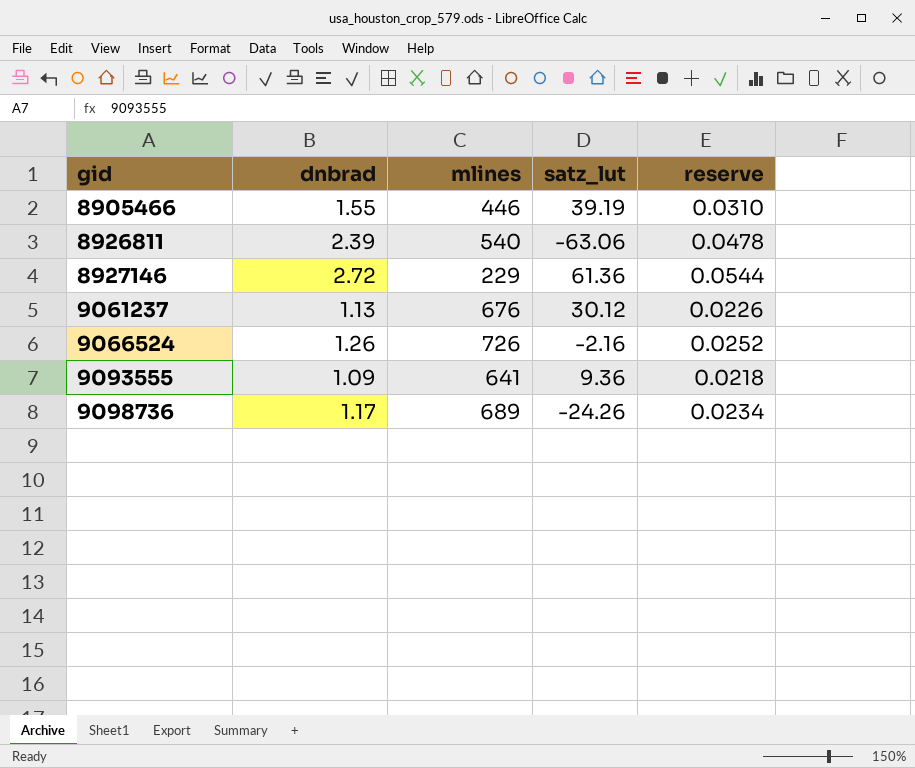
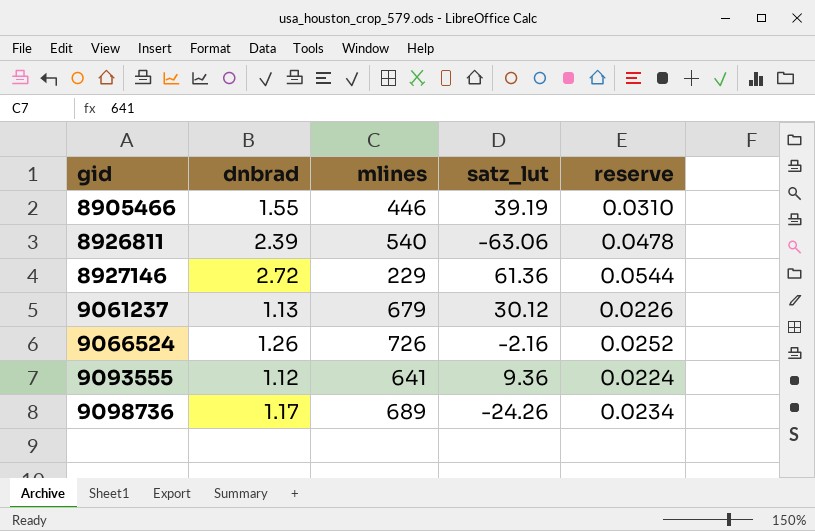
9061237 | mlines: 676 -> 679
9093555 | dnbrad: 1.09 -> 1.12
9093555 | reserve: 0.0218 -> 0.0224

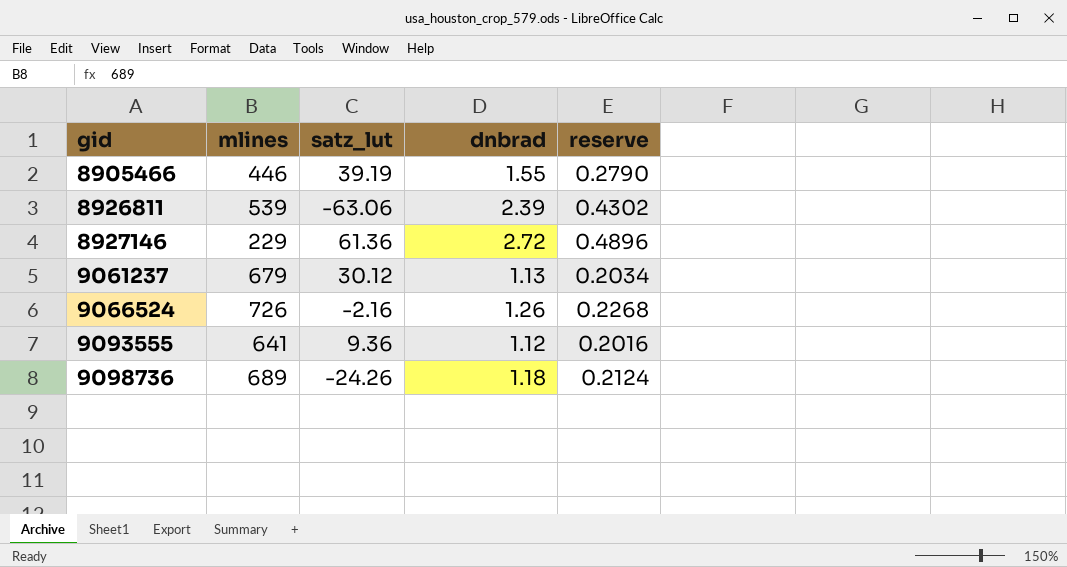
column dnbrad | position: 2 -> 4
column reserve | formula: [dnbrad] * 0.02 -> [dnbrad] * 0.18
8926811 | mlines: 540 -> 539
9098736 | dnbrad: 1.17 -> 1.18

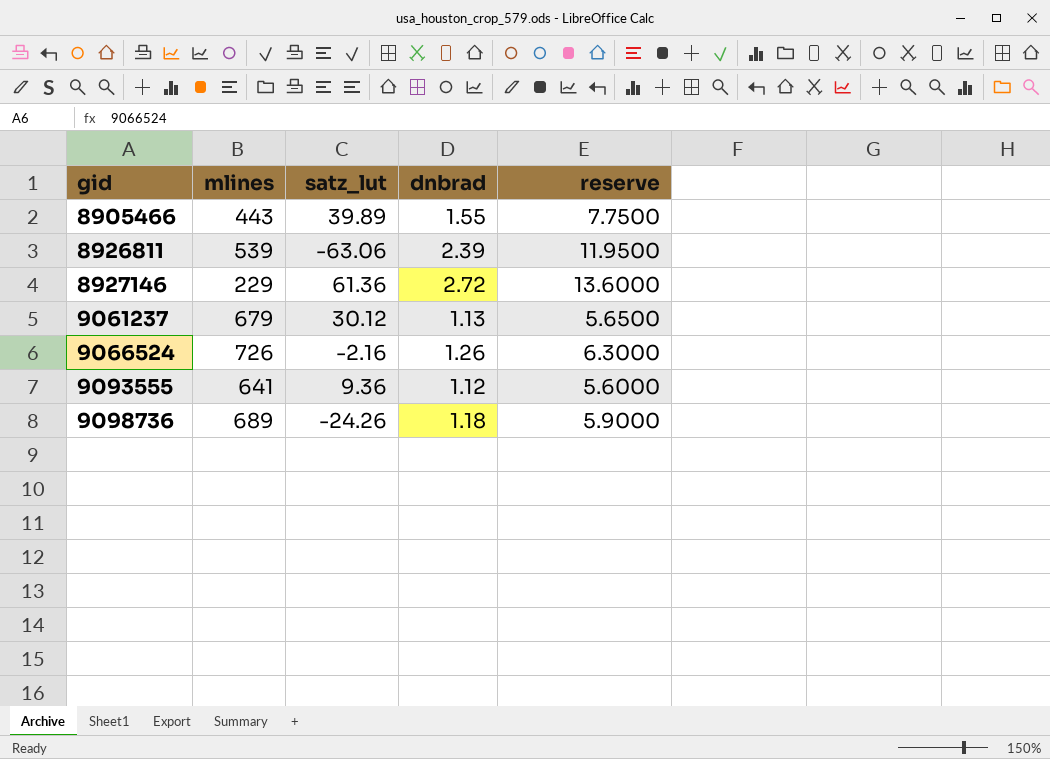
column reserve | formula: [dnbrad] * 0.18 -> [dnbrad] * 5
8905466 | mlines: 446 -> 443
8905466 | satz_lut: 39.19 -> 39.89

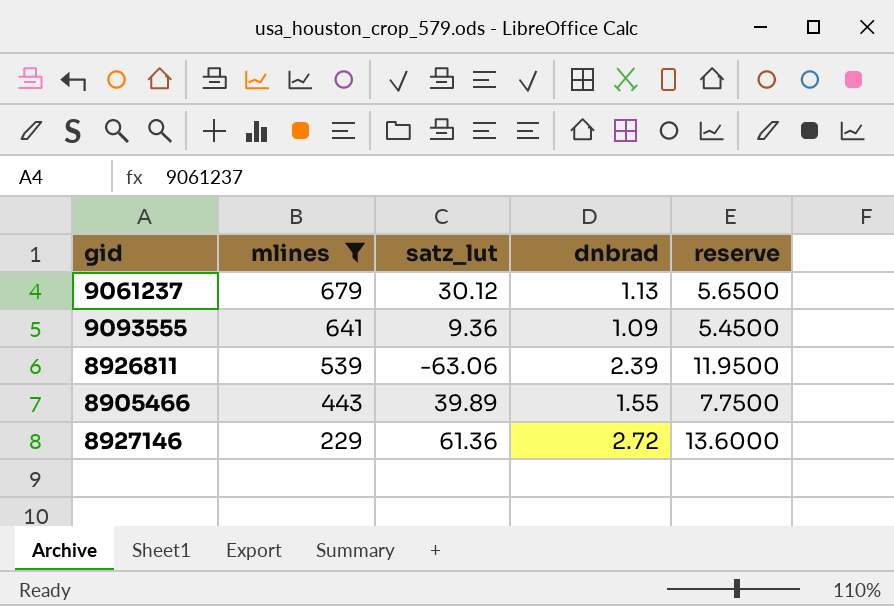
filter: none -> mlines <= 679
row order: gid ascending -> mlines descending
9093555 | dnbrad: 1.12 -> 1.09
9093555 | reserve: 5.6000 -> 5.4500

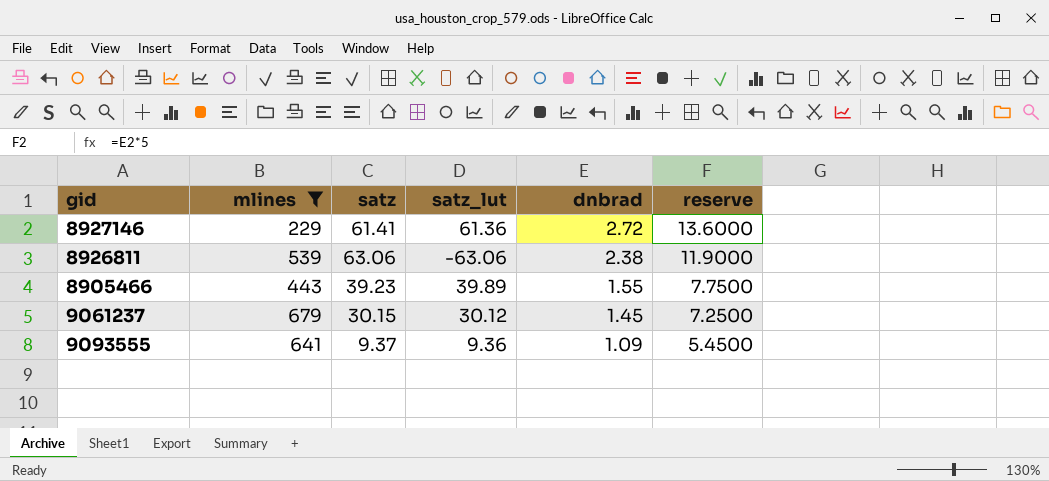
row order: mlines descending -> dnbrad descending
column satz | position: none -> 3
8926811 | dnbrad: 2.39 -> 2.38
8926811 | reserve: 11.9500 -> 11.9000
9061237 | dnbrad: 1.13 -> 1.45
9061237 | reserve: 5.6500 -> 7.2500

